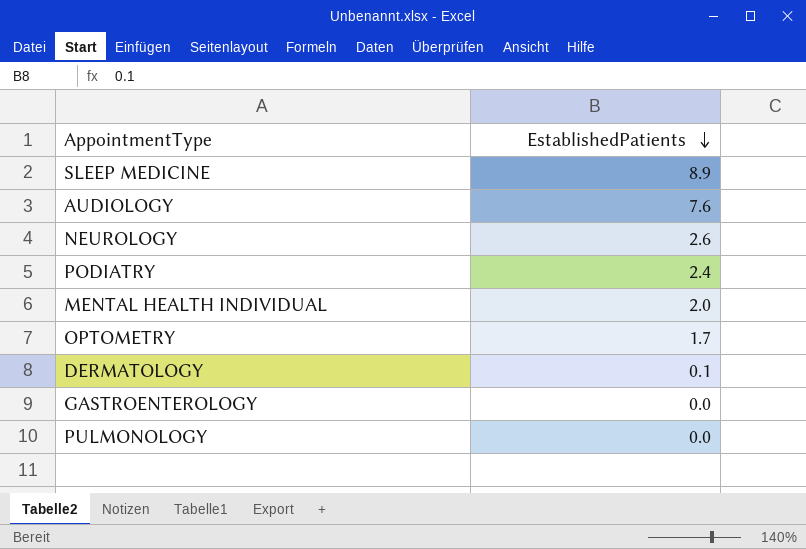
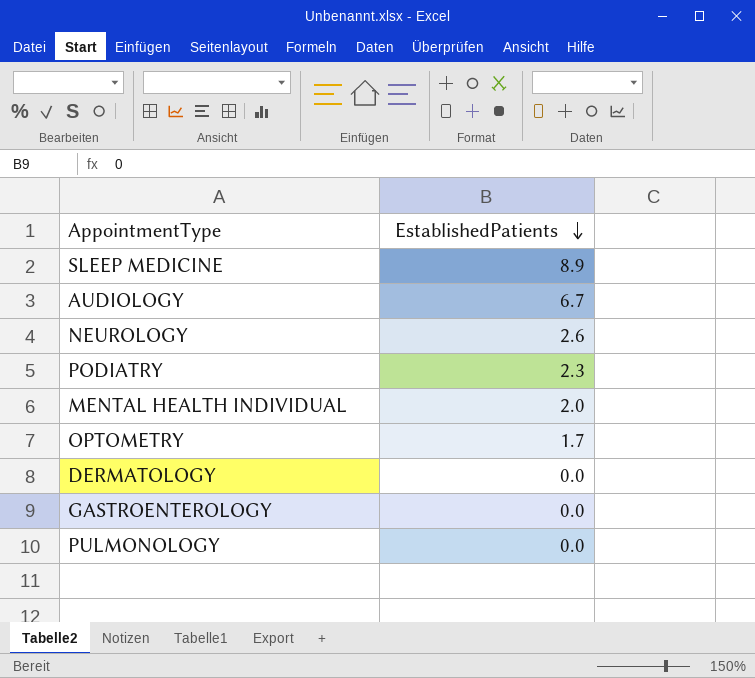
AUDIOLOGY | EstablishedPatients: 7.6 -> 6.7
PODIATRY | EstablishedPatients: 2.4 -> 2.3
DERMATOLOGY | EstablishedPatients: 0.1 -> 0.0

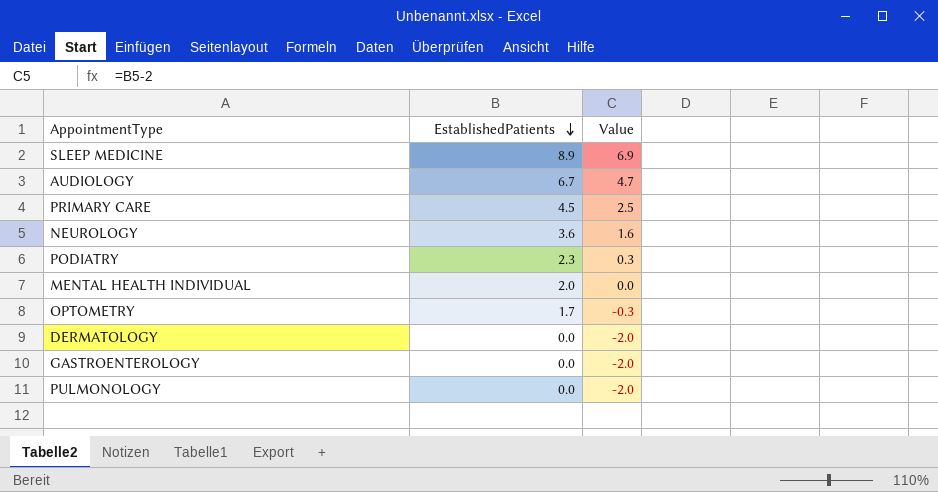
column Value | formula: none -> [EstablishedPatients] - 2
row PRIMARY CARE: none -> 4.5 | 2.5
NEUROLOGY | EstablishedPatients: 2.6 -> 3.6

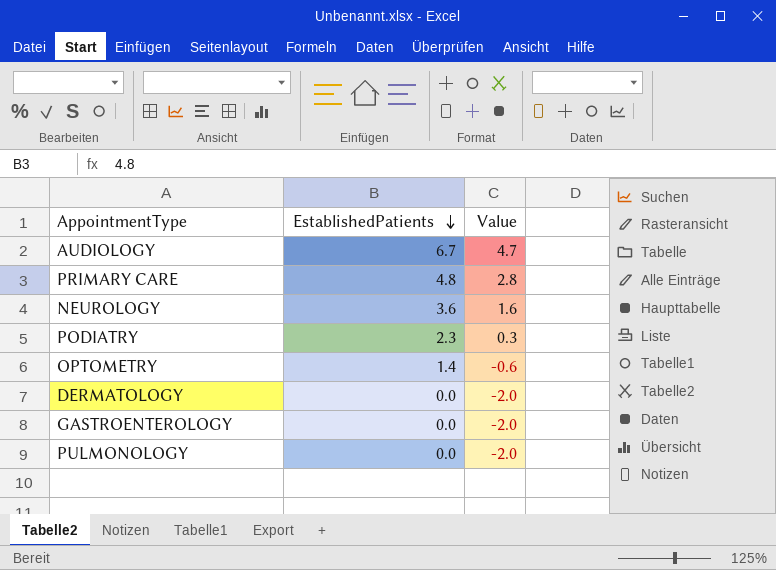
row SLEEP MEDICINE: 8.9 | 6.9 -> none
row MENTAL HEALTH INDIVIDUAL: 2.0 | 0.0 -> none
PRIMARY CARE | EstablishedPatients: 4.5 -> 4.8
PRIMARY CARE | Value: 2.5 -> 2.8
OPTOMETRY | EstablishedPatients: 1.7 -> 1.4
OPTOMETRY | Value: -0.3 -> -0.6

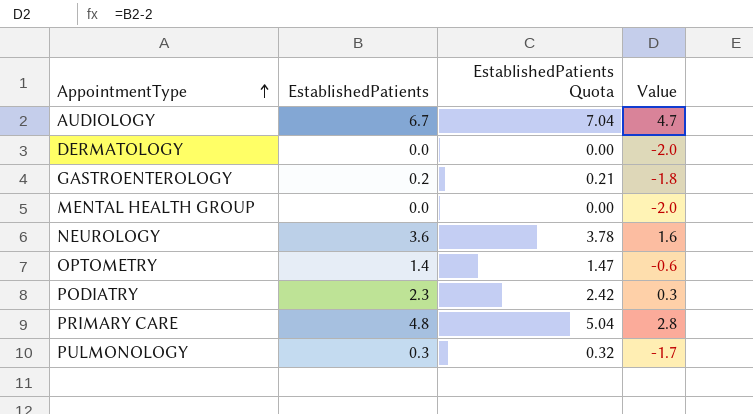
row order: EstablishedPatients descending -> AppointmentType ascending
column EstablishedPatients Quota | formula: none -> [EstablishedPatients] * 1.05
GASTROENTEROLOGY | EstablishedPatients: 0.0 -> 0.2
GASTROENTEROLOGY | Value: -2.0 -> -1.8
row MENTAL HEALTH GROUP: none -> 0.0 | 0.00 | -2.0
PULMONOLOGY | EstablishedPatients: 0.0 -> 0.3
PULMONOLOGY | Value: -2.0 -> -1.7

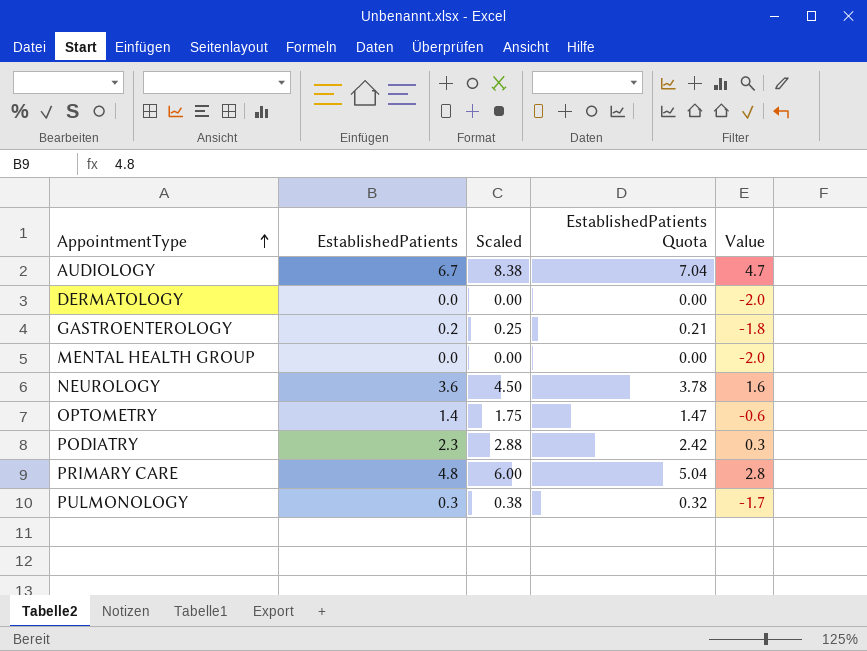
column Scaled | formula: none -> [EstablishedPatients] * 1.25

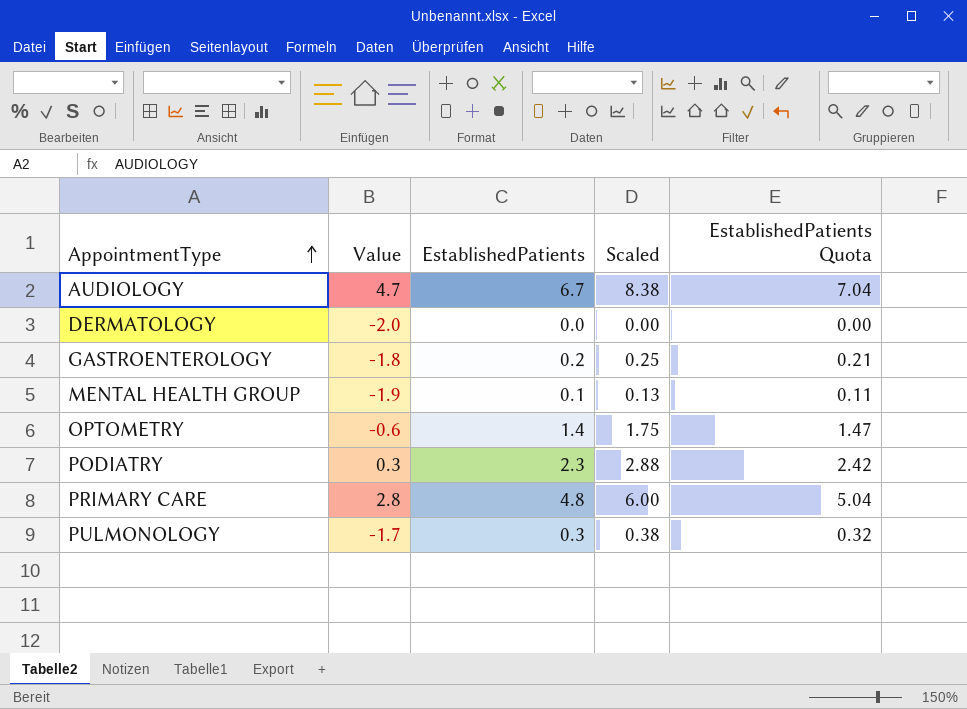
column Value | position: 5 -> 2
row NEUROLOGY: 3.6 | 4.50 | 3.78 | 1.6 -> none
MENTAL HEALTH GROUP | Value: -2.0 -> -1.9
MENTAL HEALTH GROUP | EstablishedPatients: 0.0 -> 0.1
MENTAL HEALTH GROUP | Scaled: 0.00 -> 0.13
MENTAL HEALTH GROUP | EstablishedPatients Quota: 0.00 -> 0.11

